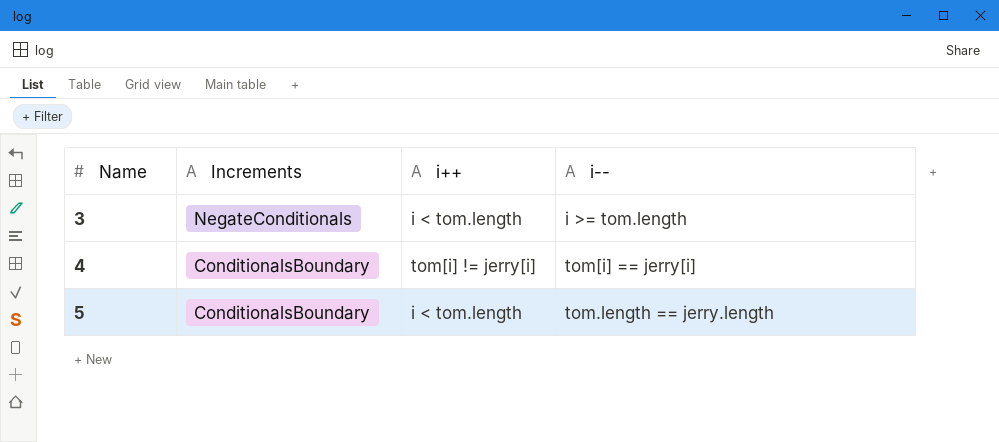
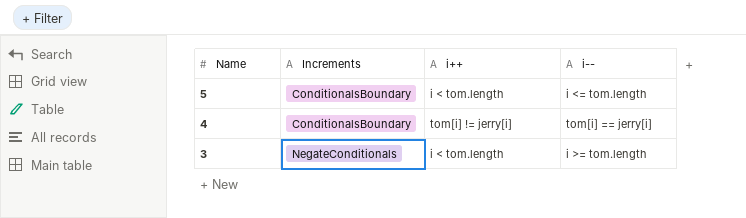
row order: Name ascending -> Name descending
5 | i--: tom.length == jerry.length -> i <= tom.length

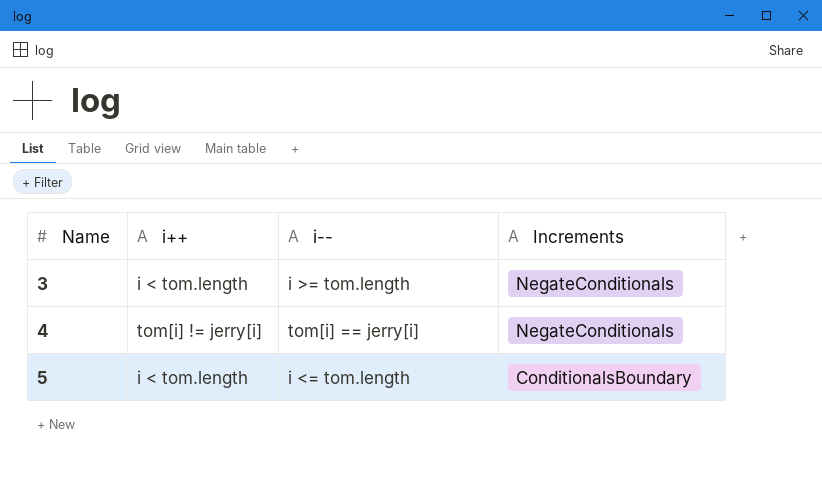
row order: Name descending -> Name ascending
column Increments | position: 2 -> 4
4 | Increments: ConditionalsBoundary -> NegateConditionals

